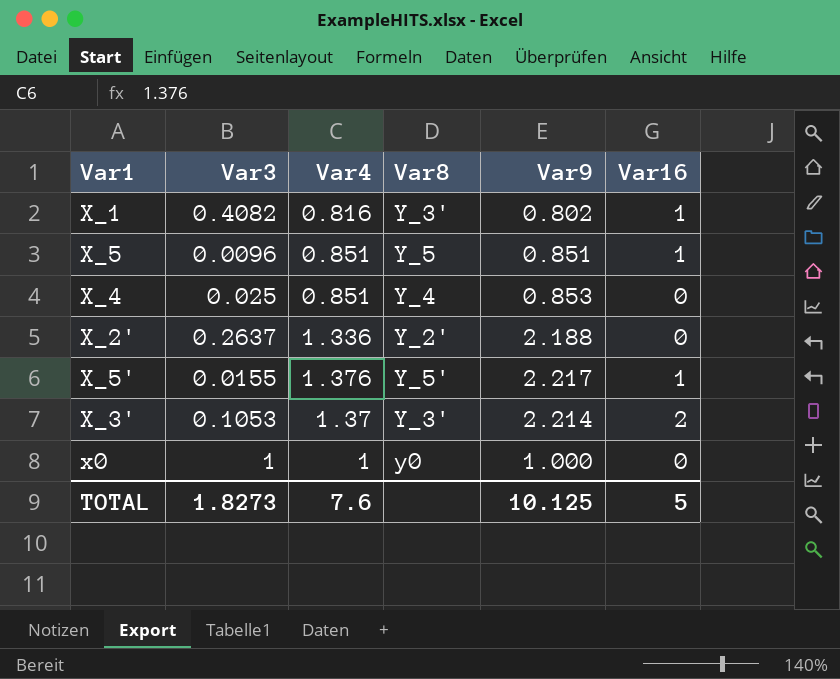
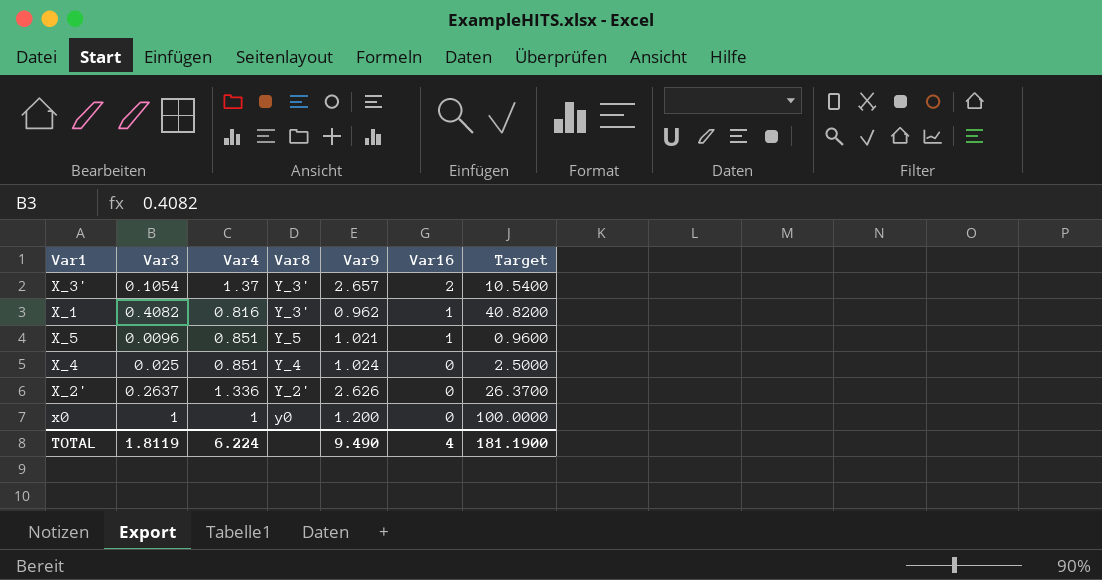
row order: none -> Var16 descending
column Target | formula: none -> [Var3] * 100
row X_5': 0.0155 | 1.376 | Y_5' | 2.217 | 1 -> none
X_3' | Var3: 0.1053 -> 0.1054
X_3' | Var9: 2.214 -> 2.657
X_1 | Var9: 0.802 -> 0.962
X_5 | Var9: 0.851 -> 1.021
X_4 | Var9: 0.853 -> 1.024
X_2' | Var9: 2.188 -> 2.626
x0 | Var9: 1.000 -> 1.200
TOTAL | Var3: 1.8273 -> 1.8119
TOTAL | Var4: 7.6 -> 6.224
TOTAL | Var9: 10.125 -> 9.490
TOTAL | Var16: 5 -> 4

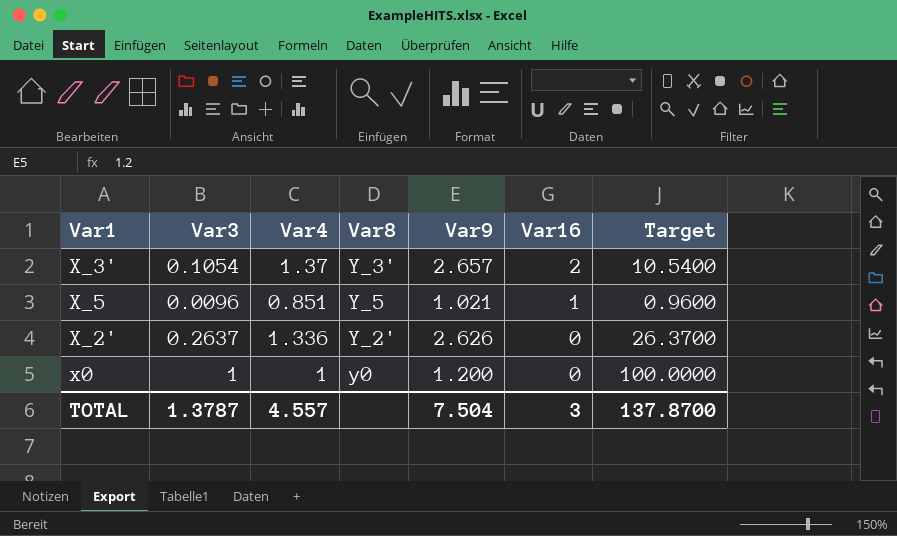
row X_1: 0.4082 | 0.816 | Y_3' | 0.962 | 1 | 40.8200 -> none
row X_4: 0.025 | 0.851 | Y_4 | 1.024 | 0 | 2.5000 -> none
TOTAL | Var3: 1.8119 -> 1.3787
TOTAL | Var4: 6.224 -> 4.557
TOTAL | Var9: 9.490 -> 7.504
TOTAL | Var16: 4 -> 3
TOTAL | Target: 181.1900 -> 137.8700

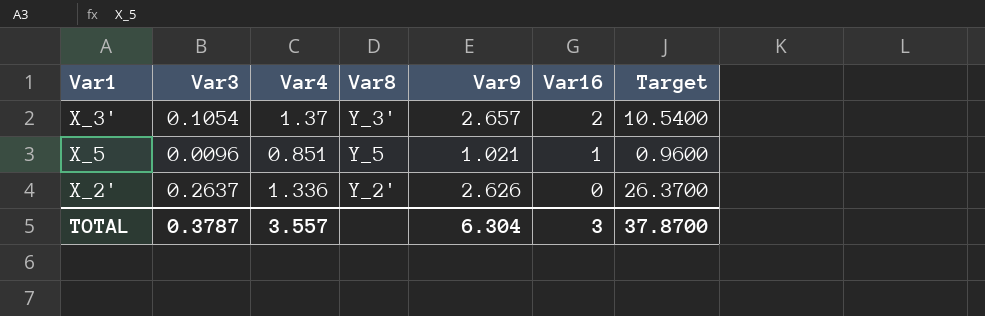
row x0: 1 | 1 | y0 | 1.200 | 0 | 100.0000 -> none
TOTAL | Var3: 1.3787 -> 0.3787
TOTAL | Var4: 4.557 -> 3.557
TOTAL | Var9: 7.504 -> 6.304
TOTAL | Target: 137.8700 -> 37.8700

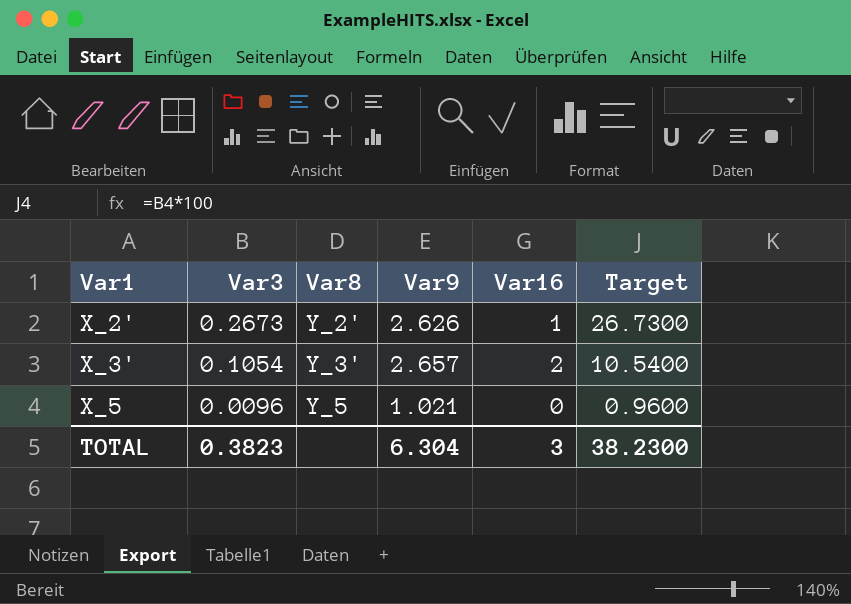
row order: Var16 descending -> Var1 ascending
column Var4 | position: 3 -> none
X_2' | Var3: 0.2637 -> 0.2673
X_2' | Var16: 0 -> 1
X_2' | Target: 26.3700 -> 26.7300
X_5 | Var16: 1 -> 0
TOTAL | Var3: 0.3787 -> 0.3823
TOTAL | Target: 37.8700 -> 38.2300

